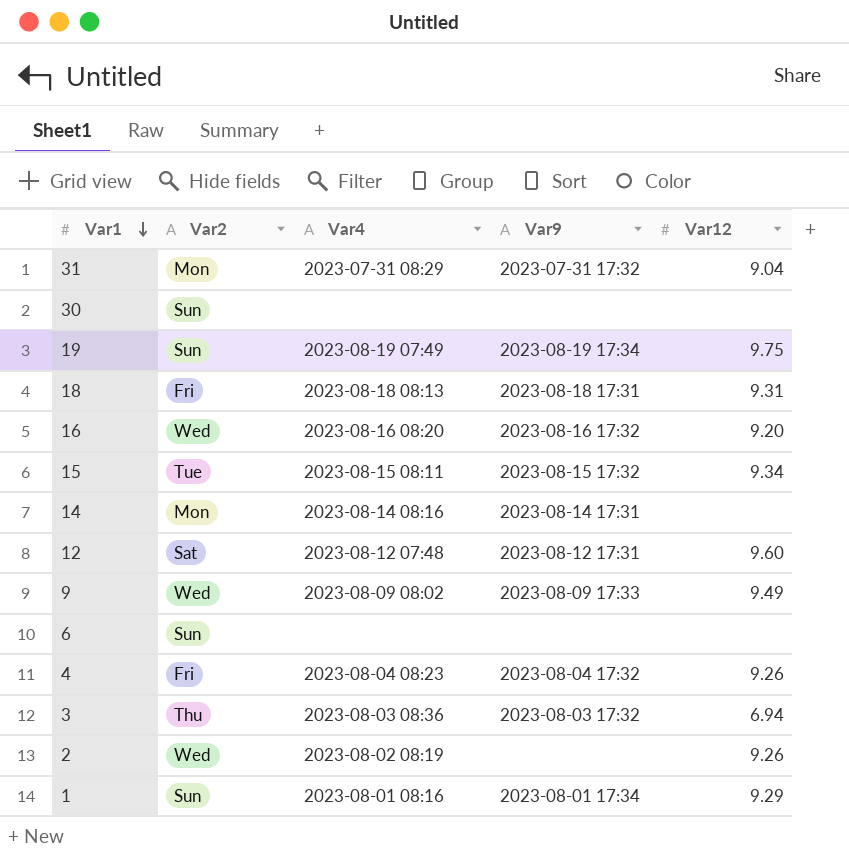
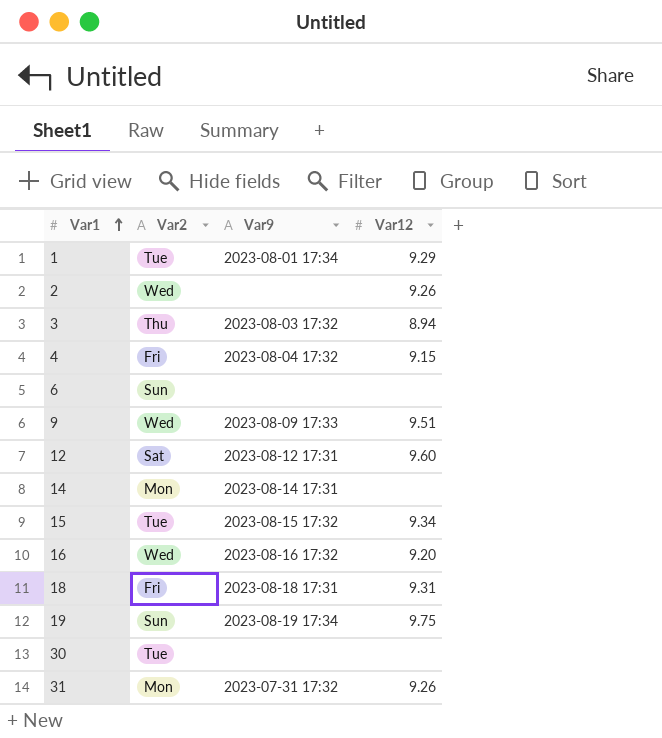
row order: Var1 descending -> Var1 ascending
column Var4 | position: 3 -> none
1 | Var2: Sun -> Tue
3 | Var12: 6.94 -> 8.94
4 | Var12: 9.26 -> 9.15
9 | Var12: 9.49 -> 9.51
30 | Var2: Sun -> Tue
31 | Var12: 9.04 -> 9.26

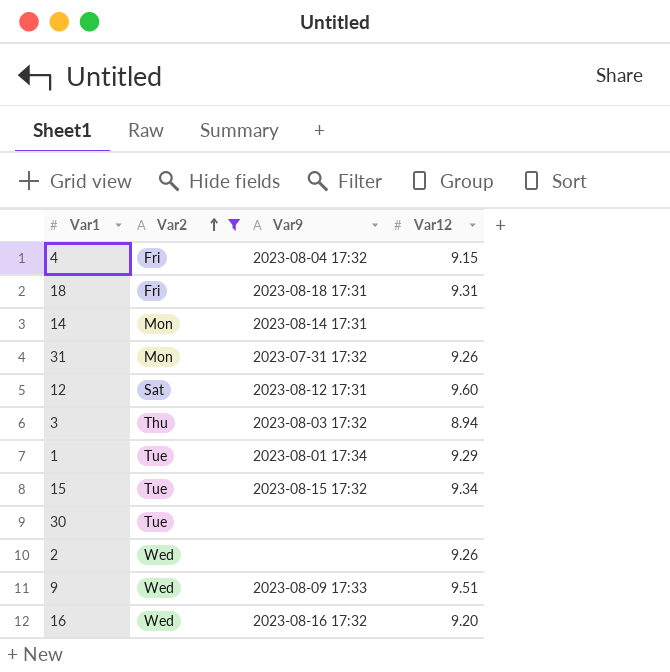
filter: none -> Var2 != Sun
row order: Var1 ascending -> Var2 ascending

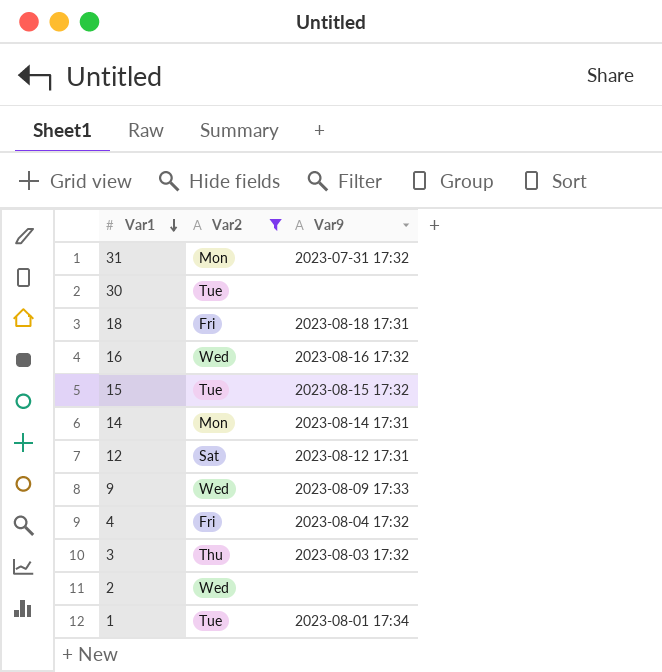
row order: Var2 ascending -> Var1 descending
column Var12 | position: 4 -> none

